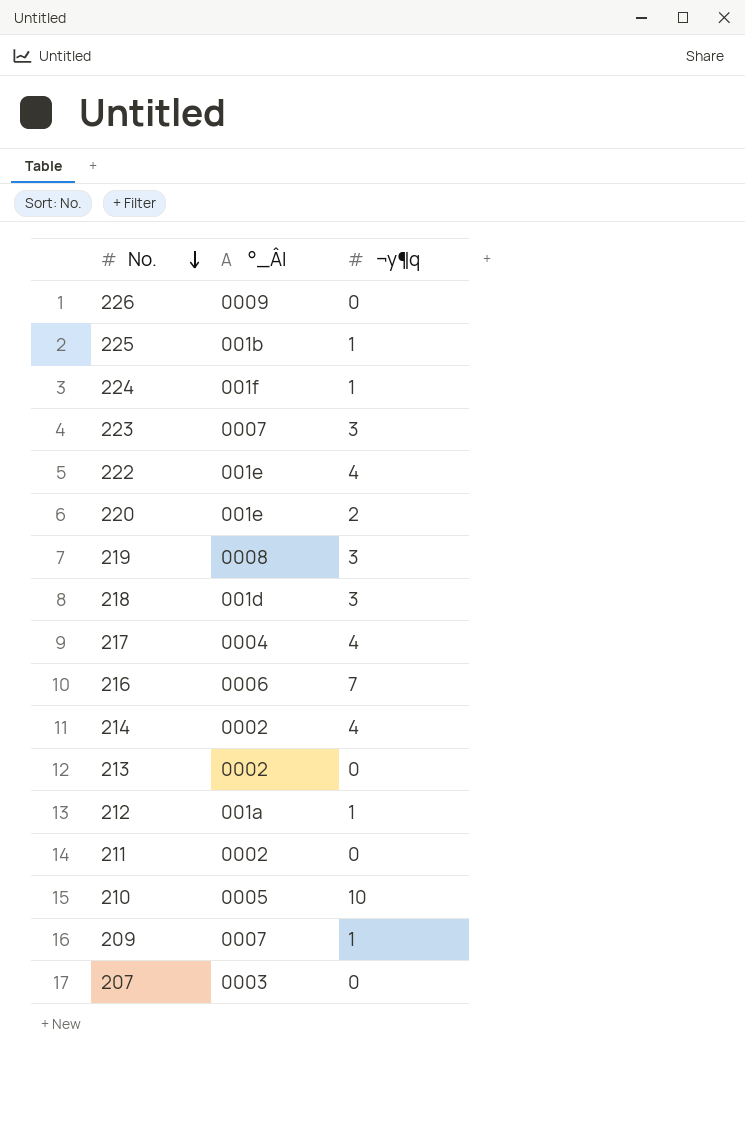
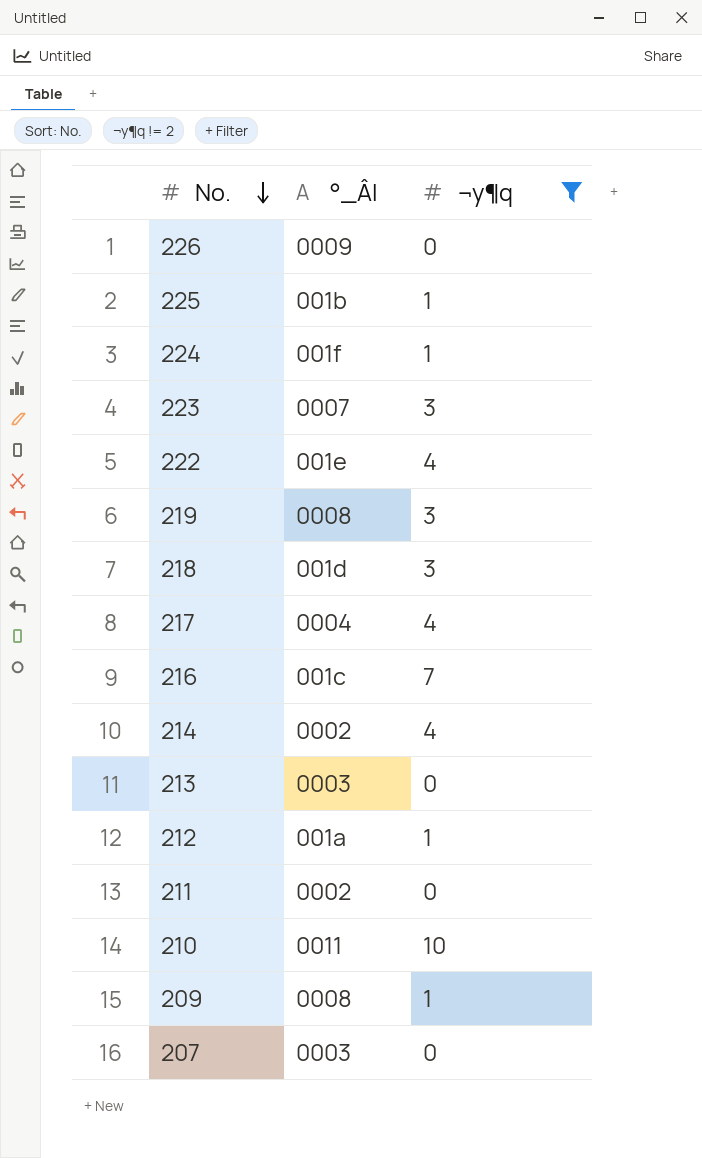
filter: none -> ¬y¶q != 2
216 | °_ÂI: 0006 -> 001c
213 | °_ÂI: 0002 -> 0003
210 | °_ÂI: 0005 -> 0011
209 | °_ÂI: 0007 -> 0008

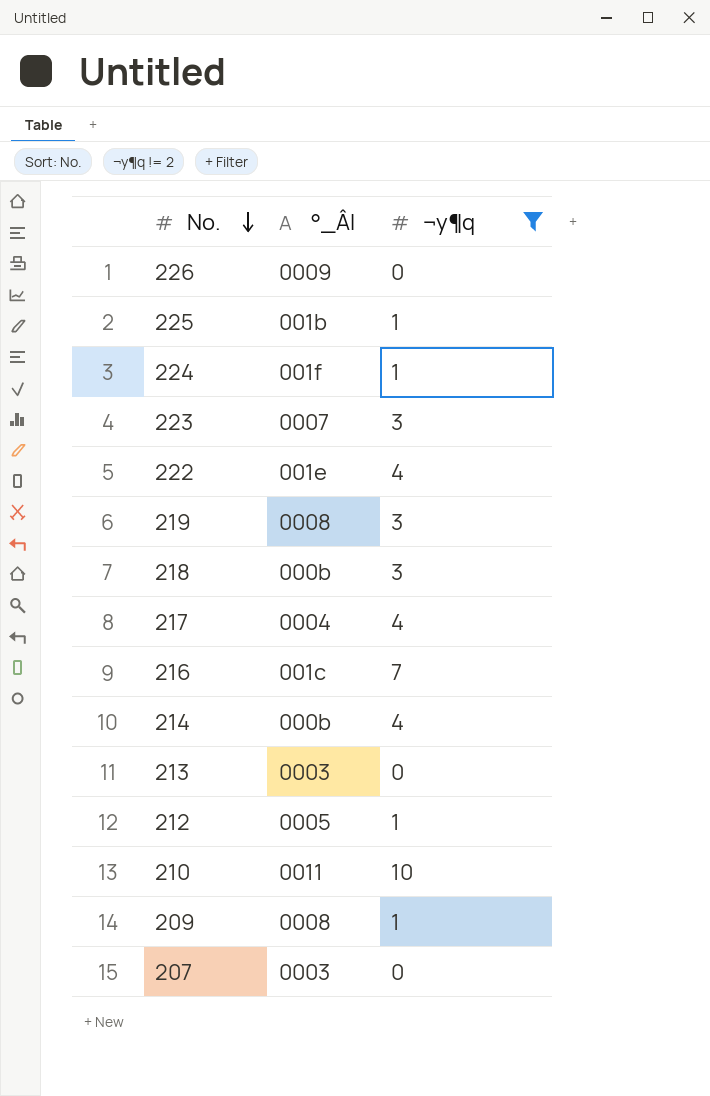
row 211: 0002 | 0 -> none
218 | °_ÂI: 001d -> 000b
214 | °_ÂI: 0002 -> 000b
212 | °_ÂI: 001a -> 0005

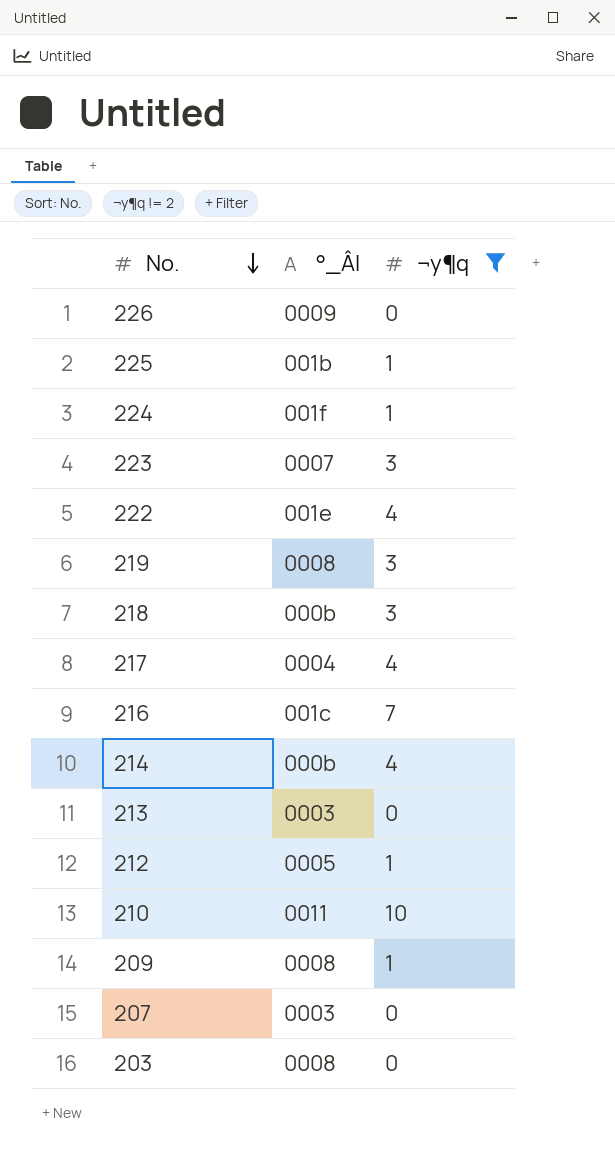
row 203: none -> 0008 | 0

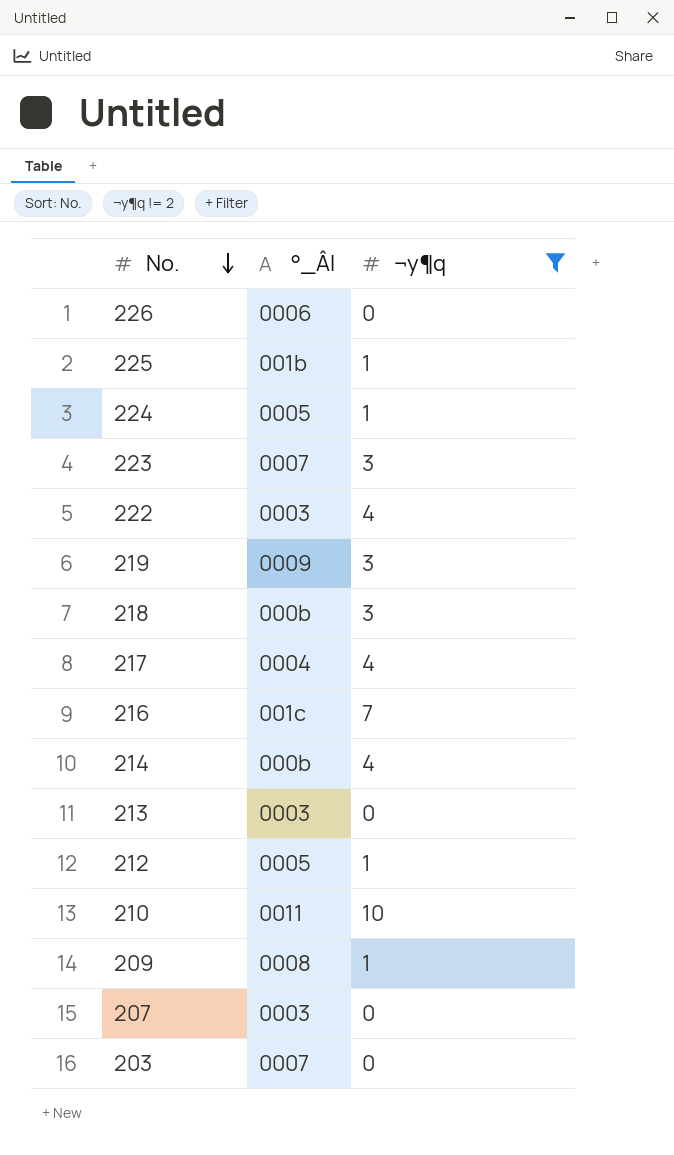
226 | °_ÂI: 0009 -> 0006
224 | °_ÂI: 001f -> 0005
222 | °_ÂI: 001e -> 0003
219 | °_ÂI: 0008 -> 0009
203 | °_ÂI: 0008 -> 0007

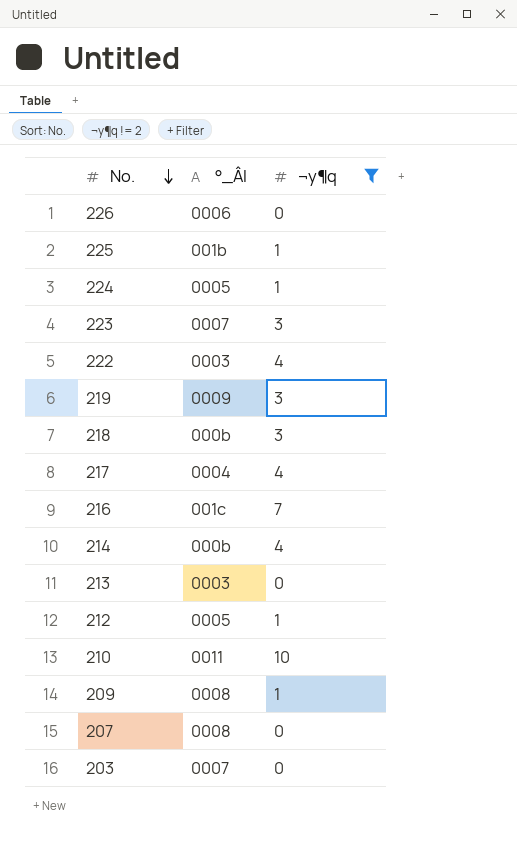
207 | °_ÂI: 0003 -> 0008

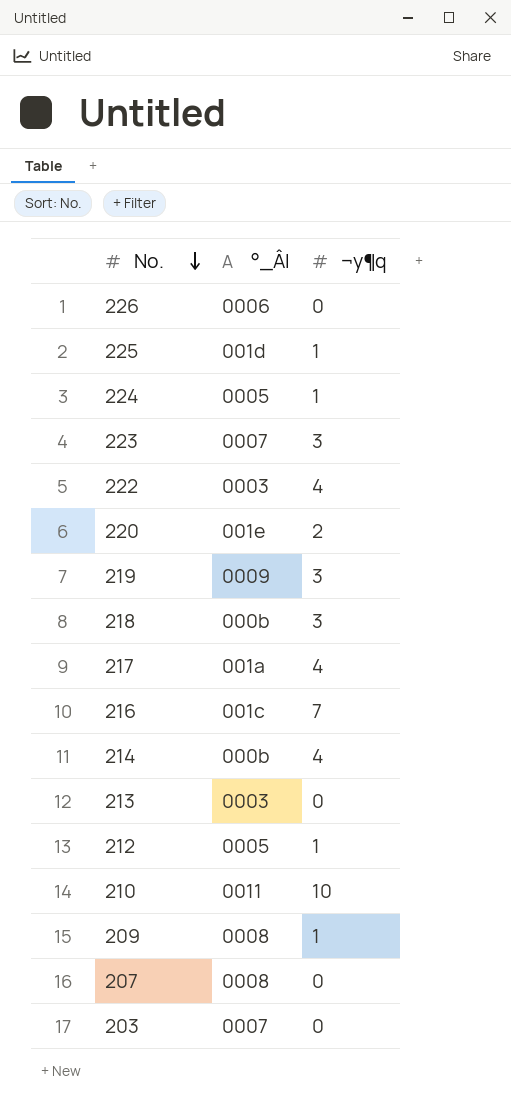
filter: ¬y¶q != 2 -> none
225 | °_ÂI: 001b -> 001d
217 | °_ÂI: 0004 -> 001a

